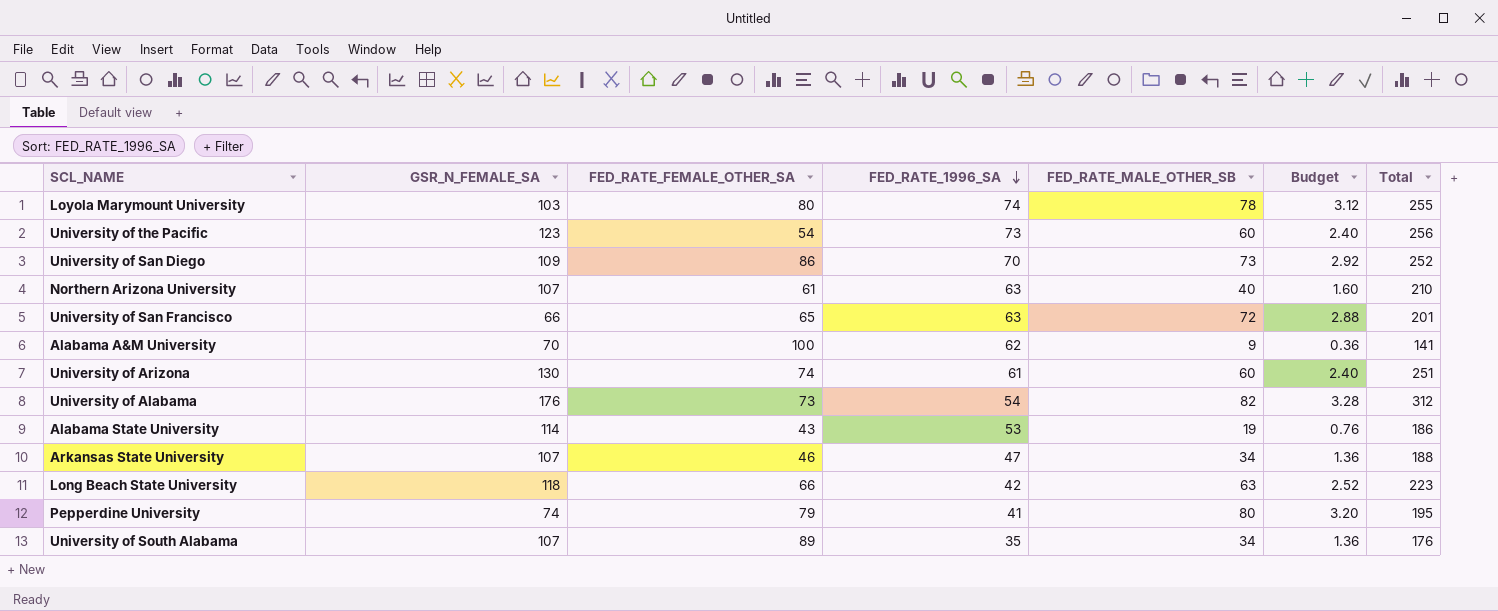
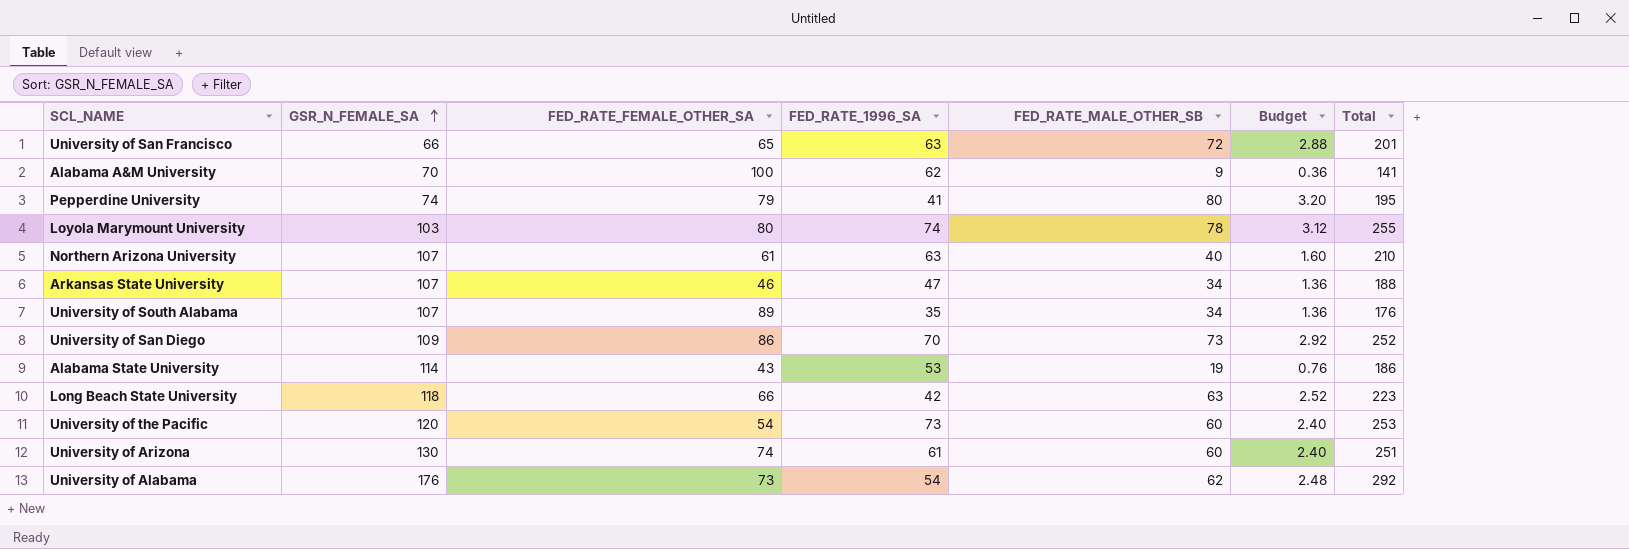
row order: FED_RATE_1996_SA descending -> GSR_N_FEMALE_SA ascending
University of the Pacific | GSR_N_FEMALE_SA: 123 -> 120
University of the Pacific | Total: 256 -> 253
University of Alabama | FED_RATE_MALE_OTHER_SB: 82 -> 62
University of Alabama | Budget: 3.28 -> 2.48
University of Alabama | Total: 312 -> 292

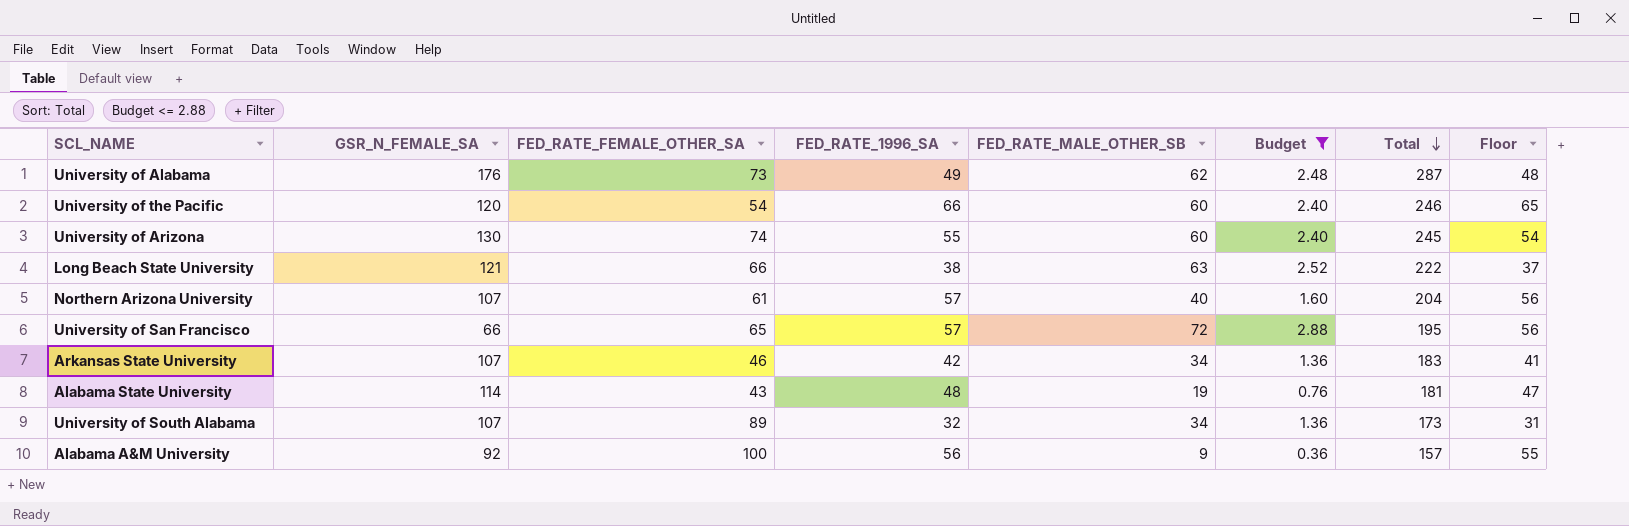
filter: none -> Budget <= 2.88
row order: GSR_N_FEMALE_SA ascending -> Total descending
column Floor | formula: none -> [FED_RATE_1996_SA] - 1
University of Alabama | FED_RATE_1996_SA: 54 -> 49
University of Alabama | Total: 292 -> 287
University of the Pacific | FED_RATE_1996_SA: 73 -> 66
University of the Pacific | Total: 253 -> 246
University of Arizona | FED_RATE_1996_SA: 61 -> 55
University of Arizona | Total: 251 -> 245
Long Beach State University | GSR_N_FEMALE_SA: 118 -> 121
Long Beach State University | FED_RATE_1996_SA: 42 -> 38
Long Beach State University | Total: 223 -> 222
Northern Arizona University | FED_RATE_1996_SA: 63 -> 57
Northern Arizona University | Total: 210 -> 204
University of San Francisco | FED_RATE_1996_SA: 63 -> 57
University of San Francisco | Total: 201 -> 195
Arkansas State University | FED_RATE_1996_SA: 47 -> 42
Arkansas State University | Total: 188 -> 183
Alabama State University | FED_RATE_1996_SA: 53 -> 48
Alabama State University | Total: 186 -> 181
University of South Alabama | FED_RATE_1996_SA: 35 -> 32
University of South Alabama | Total: 176 -> 173
Alabama A&M University | GSR_N_FEMALE_SA: 70 -> 92
Alabama A&M University | FED_RATE_1996_SA: 62 -> 56
Alabama A&M University | Total: 141 -> 157

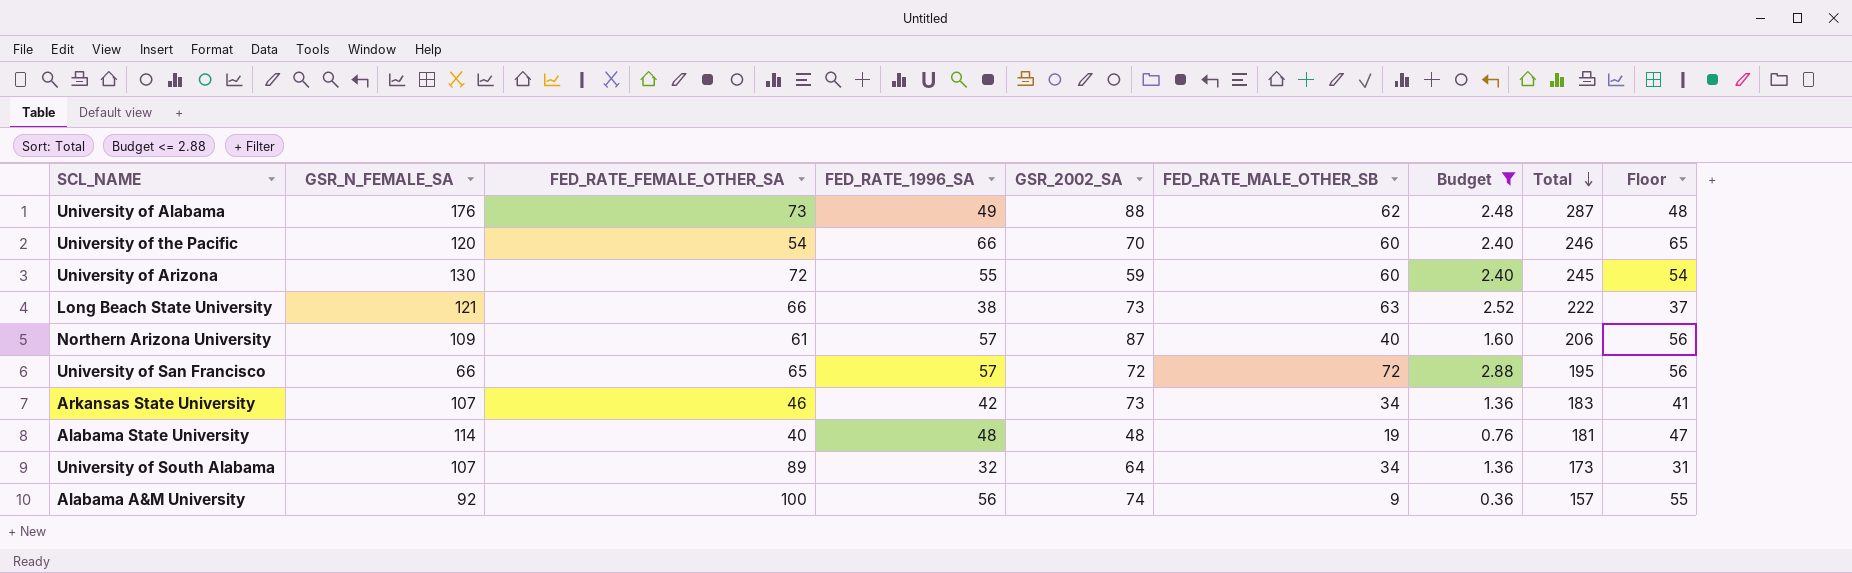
column GSR_2002_SA | position: none -> 5
University of Arizona | FED_RATE_FEMALE_OTHER_SA: 74 -> 72
Northern Arizona University | GSR_N_FEMALE_SA: 107 -> 109
Northern Arizona University | Total: 204 -> 206
Alabama State University | FED_RATE_FEMALE_OTHER_SA: 43 -> 40

